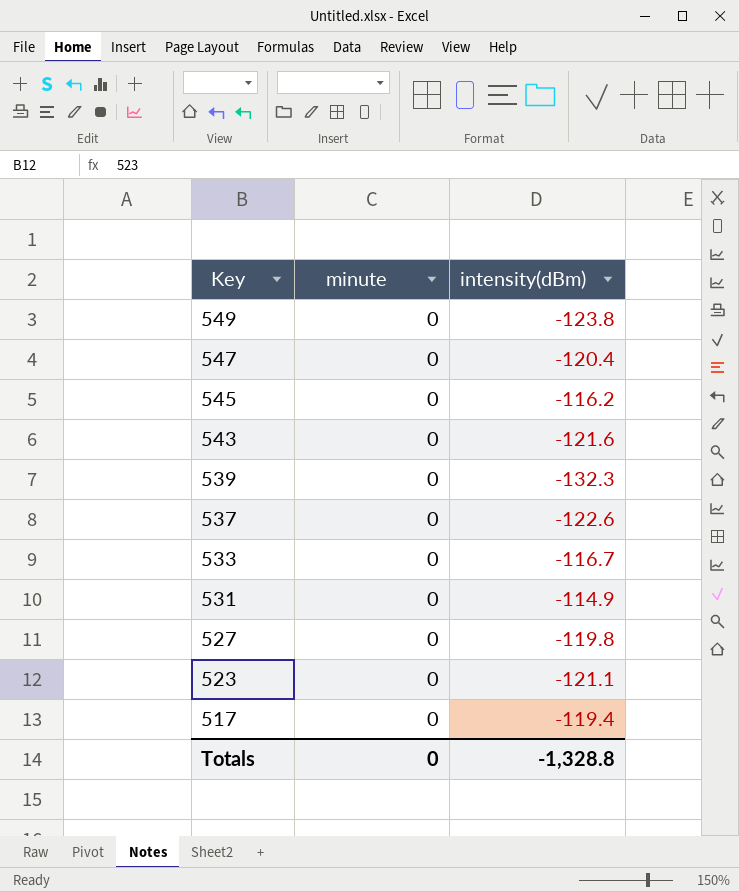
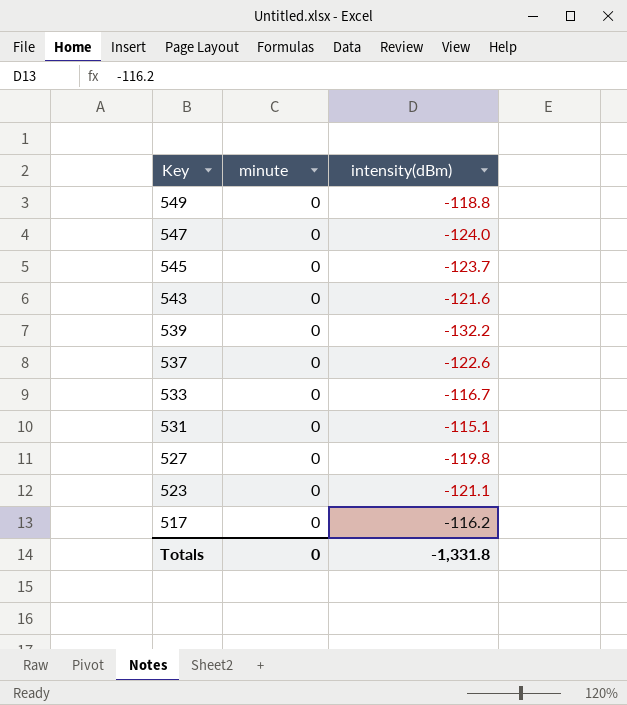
549 | intensity(dBm): -123.8 -> -118.8
547 | intensity(dBm): -120.4 -> -124.0
545 | intensity(dBm): -116.2 -> -123.7
539 | intensity(dBm): -132.3 -> -132.2
531 | intensity(dBm): -114.9 -> -115.1
517 | intensity(dBm): -119.4 -> -116.2
Totals | intensity(dBm): -1,328.8 -> -1,331.8

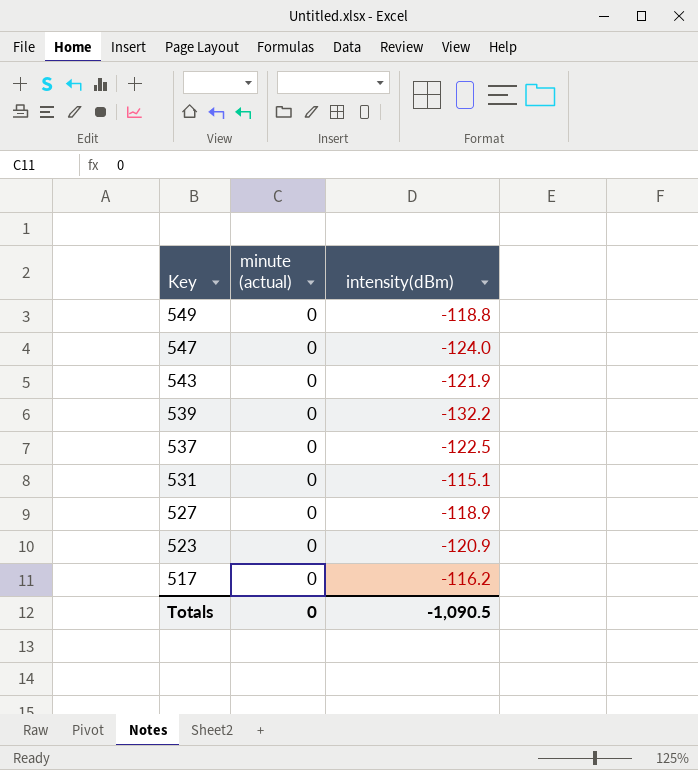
column name: minute -> minute (actual)
row 545: 0 | -123.7 -> none
row 533: 0 | -116.7 -> none
543 | intensity(dBm): -121.6 -> -121.9
537 | intensity(dBm): -122.6 -> -122.5
527 | intensity(dBm): -119.8 -> -118.9
523 | intensity(dBm): -121.1 -> -120.9
Totals | intensity(dBm): -1,331.8 -> -1,090.5

